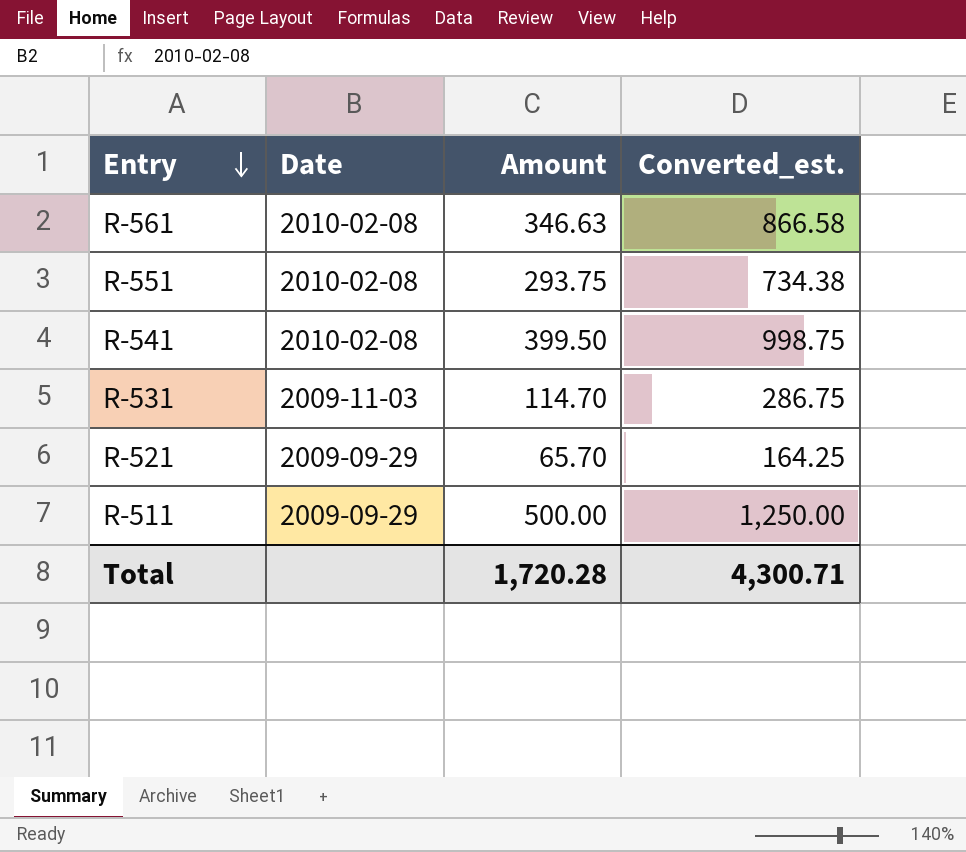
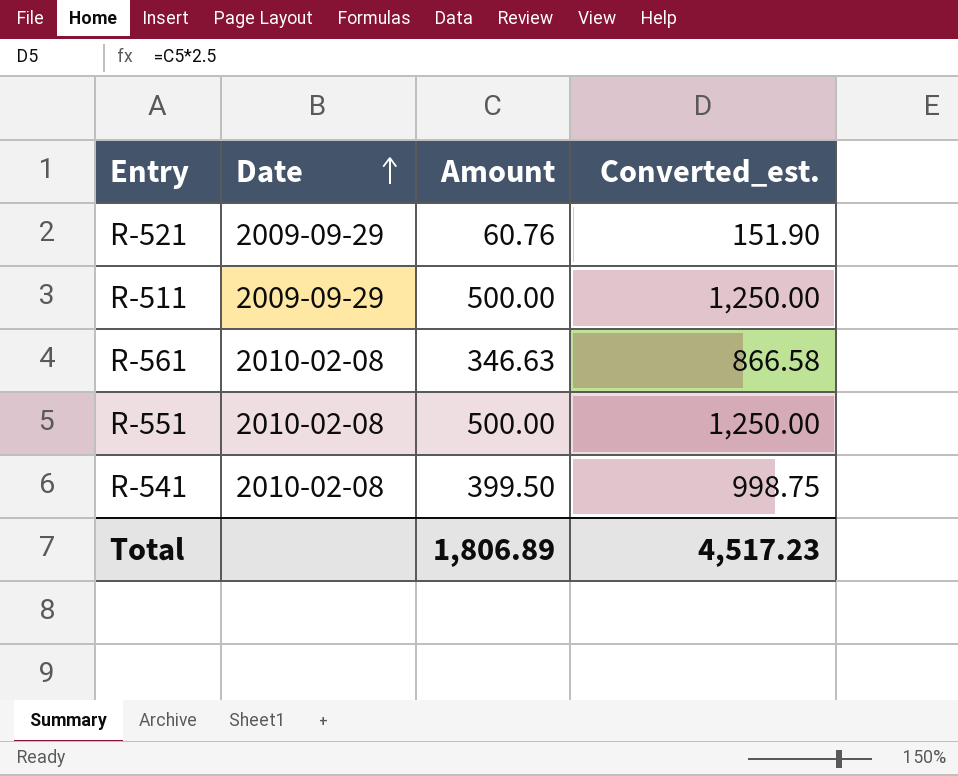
row order: Entry descending -> Date ascending
row R-531: 2009-11-03 | 114.70 | 286.75 -> none
R-521 | Amount: 65.70 -> 60.76
R-521 | Converted_est.: 164.25 -> 151.90
R-551 | Amount: 293.75 -> 500.00
R-551 | Converted_est.: 734.38 -> 1,250.00
Total | Amount: 1,720.28 -> 1,806.89
Total | Converted_est.: 4,300.71 -> 4,517.23

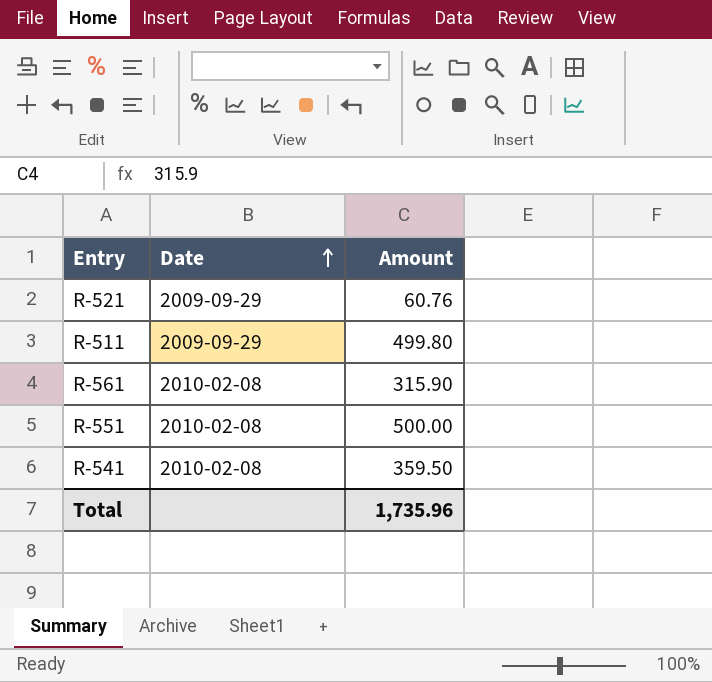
column Converted_est. | formula: [Amount] * 2.5 -> none
R-511 | Amount: 500.00 -> 499.80
R-561 | Amount: 346.63 -> 315.90
R-541 | Amount: 399.50 -> 359.50
Total | Amount: 1,806.89 -> 1,735.96

